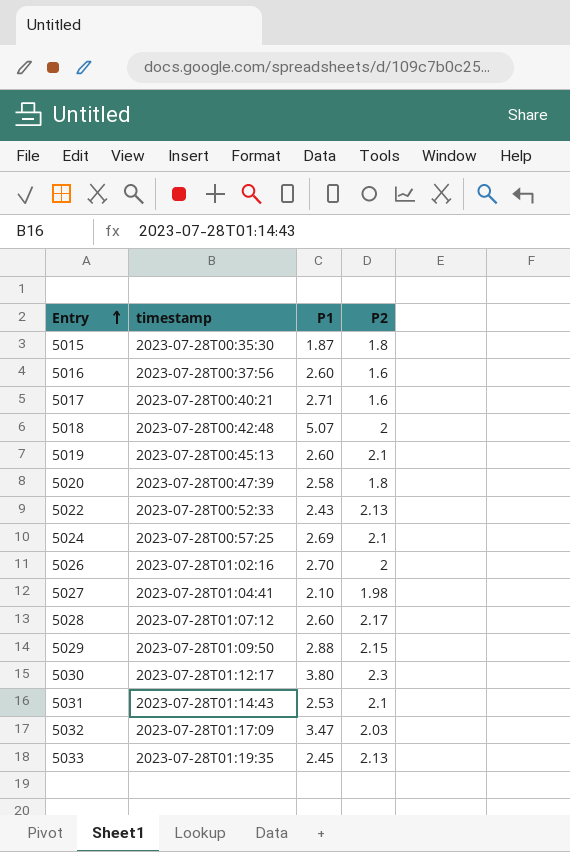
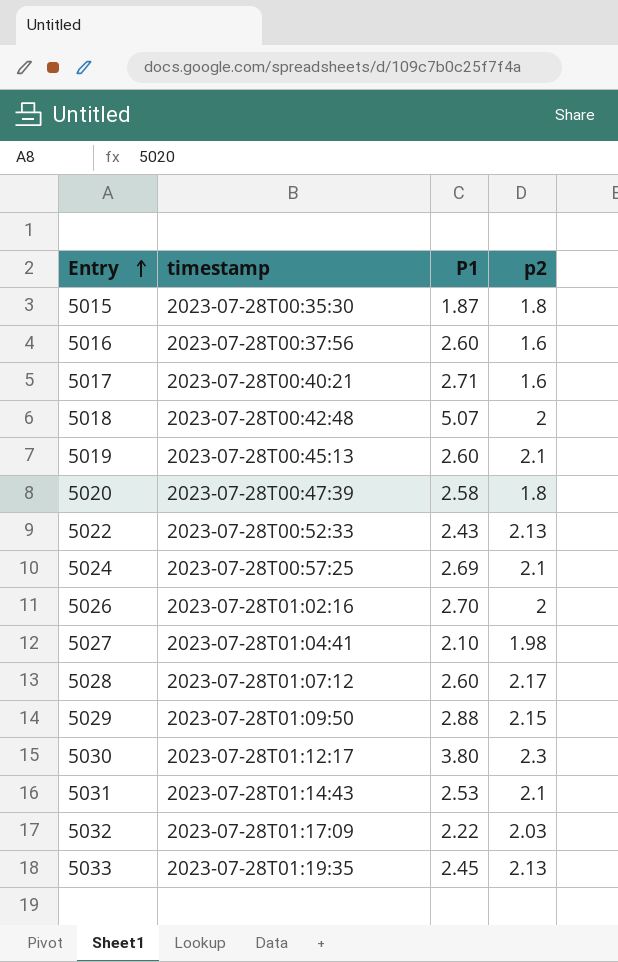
column name: P2 -> p2
5032 | P1: 3.47 -> 2.22

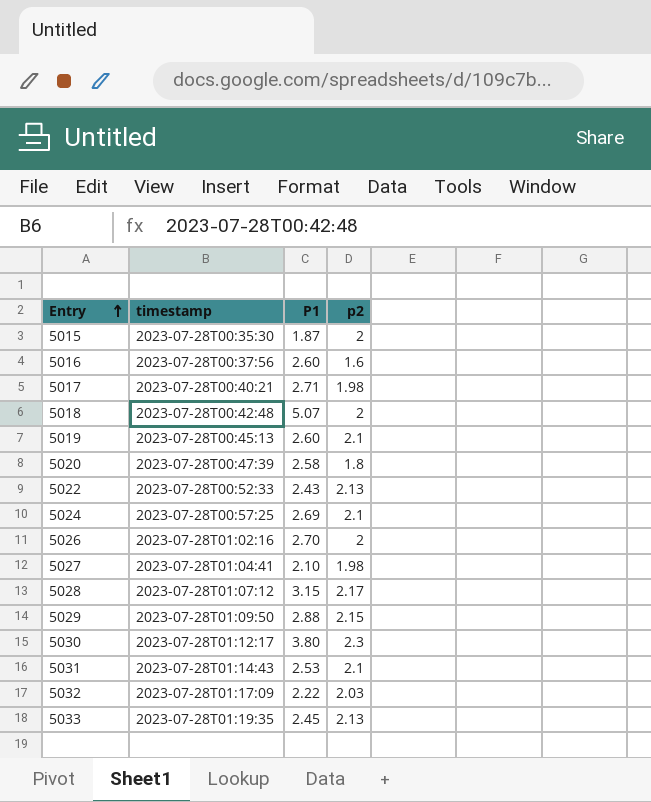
5015 | p2: 1.8 -> 2
5017 | p2: 1.6 -> 1.98
5028 | P1: 2.60 -> 3.15

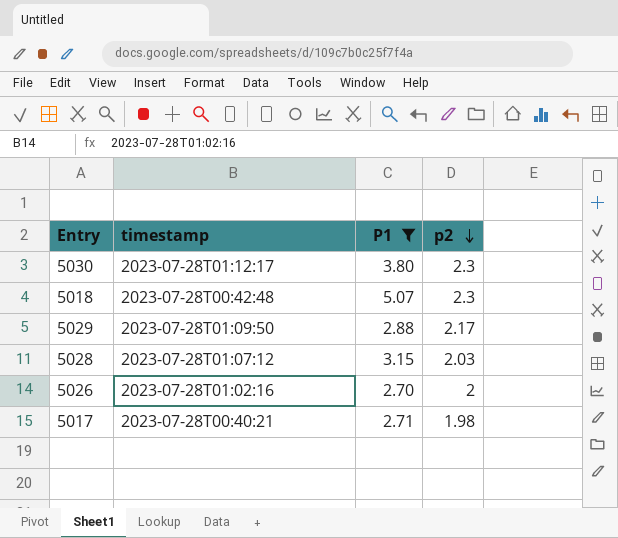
filter: none -> P1 >= 2.70
row order: Entry ascending -> p2 descending
5018 | p2: 2 -> 2.3
5029 | p2: 2.15 -> 2.17
5028 | p2: 2.17 -> 2.03

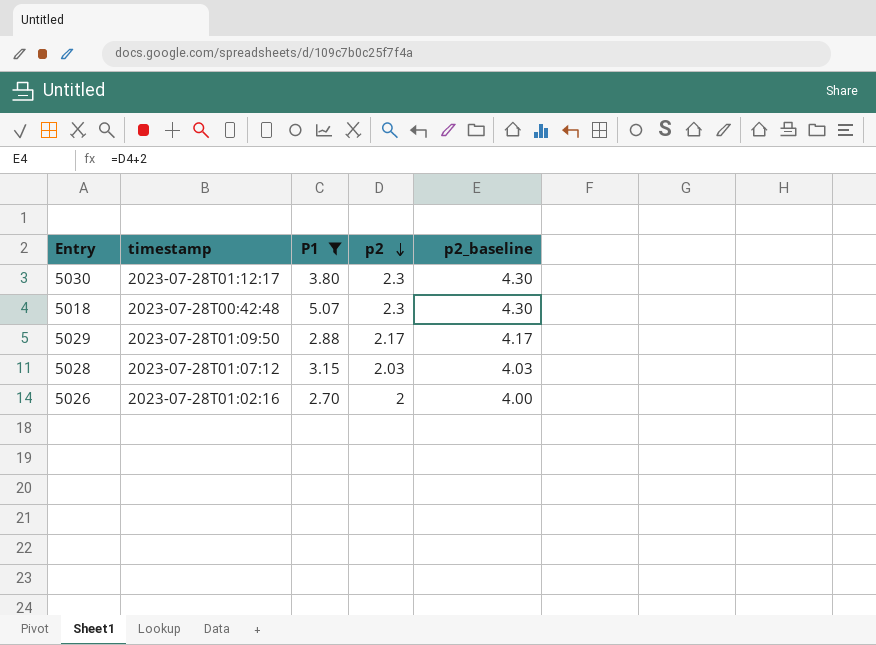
column p2_baseline | formula: none -> [p2] + 2
row 5017: 2023-07-28T00:40:21 | 2.71 | 1.98 -> none

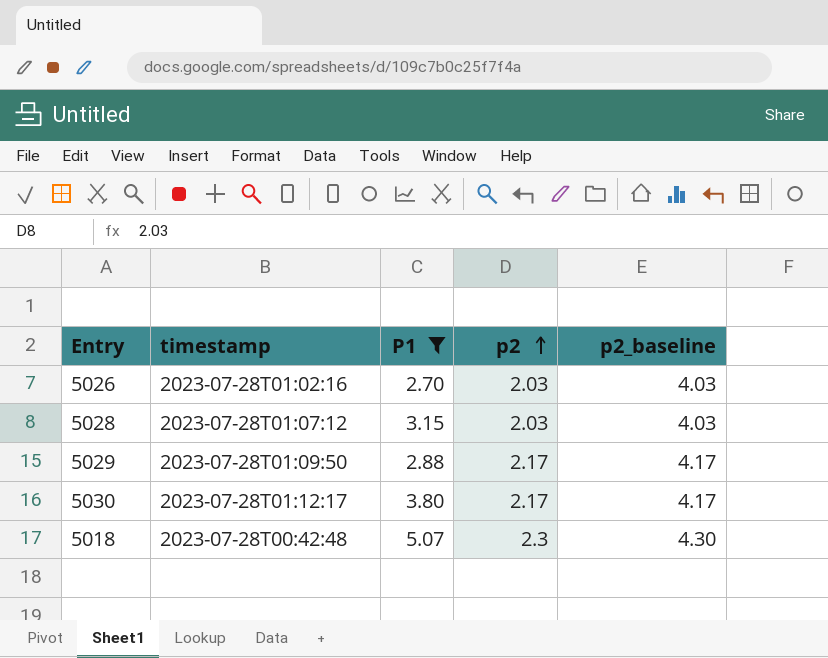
row order: p2 descending -> p2 ascending
5026 | p2: 2 -> 2.03
5026 | p2_baseline: 4.00 -> 4.03
5030 | p2: 2.3 -> 2.17
5030 | p2_baseline: 4.30 -> 4.17

